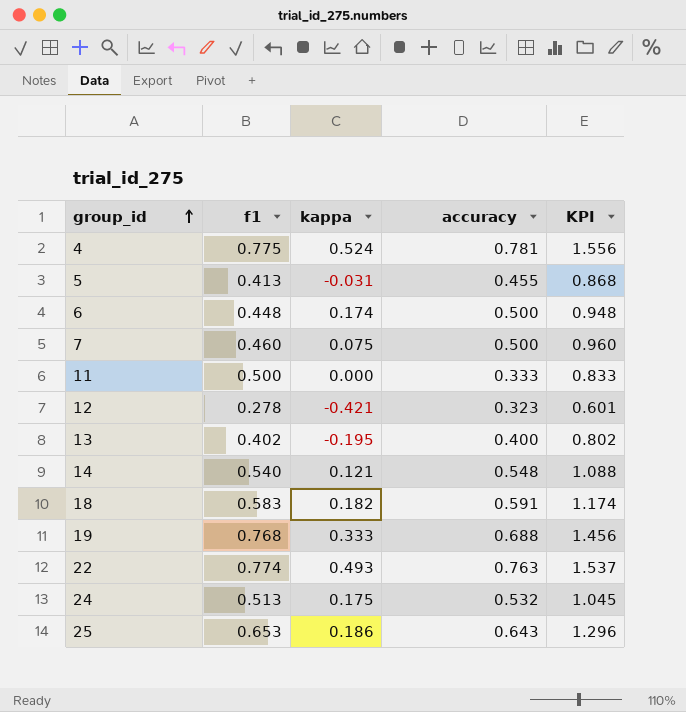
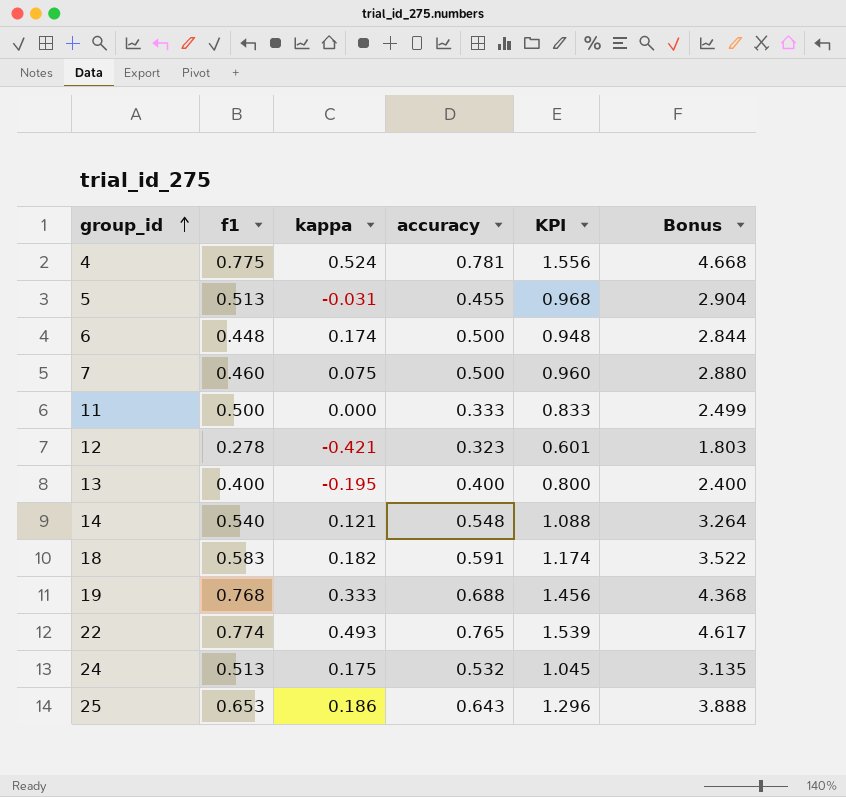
column Bonus | formula: none -> [KPI] * 3
5 | f1: 0.413 -> 0.513
5 | KPI: 0.868 -> 0.968
13 | f1: 0.402 -> 0.400
13 | KPI: 0.802 -> 0.800
22 | accuracy: 0.763 -> 0.765
22 | KPI: 1.537 -> 1.539

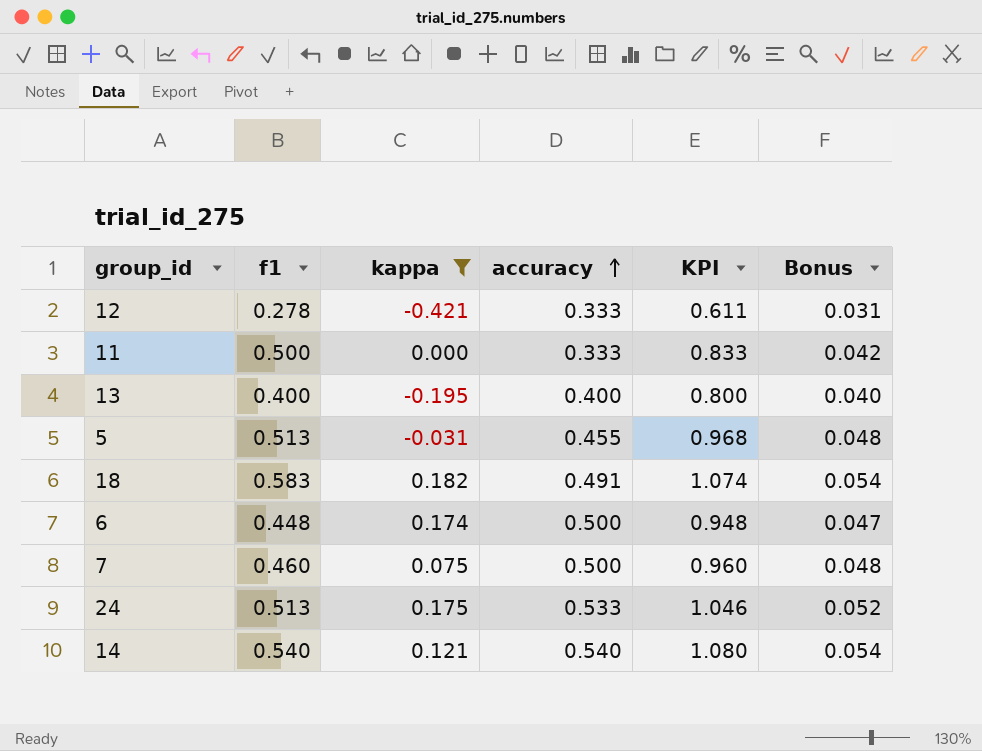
filter: none -> kappa <= 0.182
row order: group_id ascending -> accuracy ascending
column Bonus | formula: [KPI] * 3 -> [KPI] * 0.05
12 | accuracy: 0.323 -> 0.333
12 | KPI: 0.601 -> 0.611
18 | accuracy: 0.591 -> 0.491
18 | KPI: 1.174 -> 1.074
24 | accuracy: 0.532 -> 0.533
24 | KPI: 1.045 -> 1.046
14 | accuracy: 0.548 -> 0.540
14 | KPI: 1.088 -> 1.080

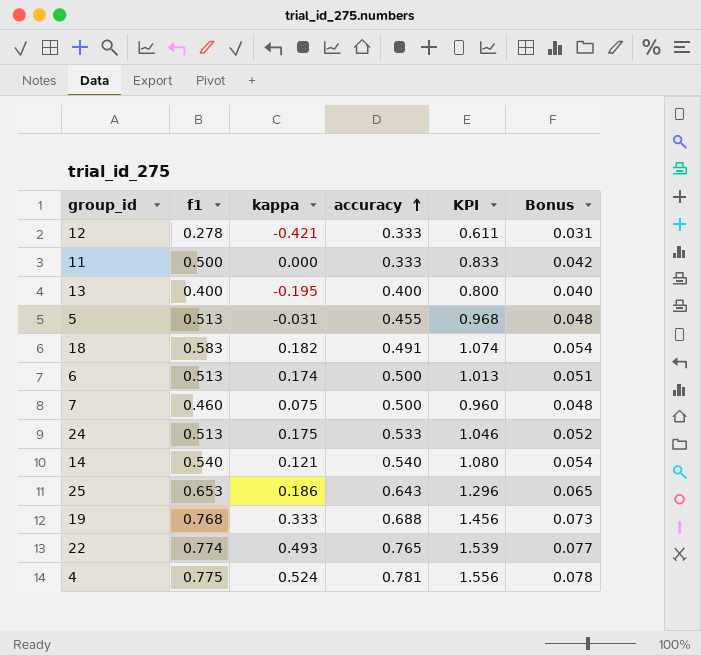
filter: kappa <= 0.182 -> none
6 | f1: 0.448 -> 0.513
6 | KPI: 0.948 -> 1.013
6 | Bonus: 0.047 -> 0.051

